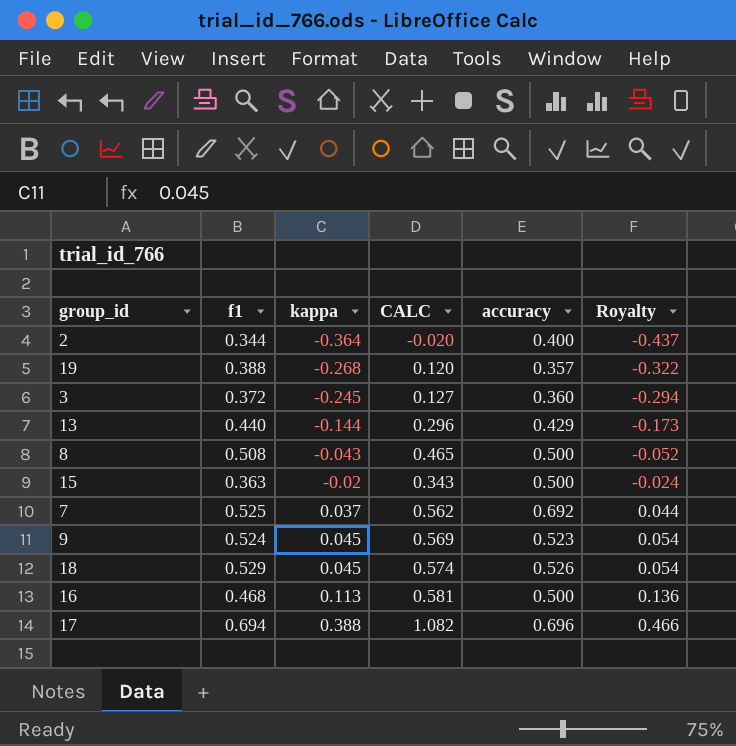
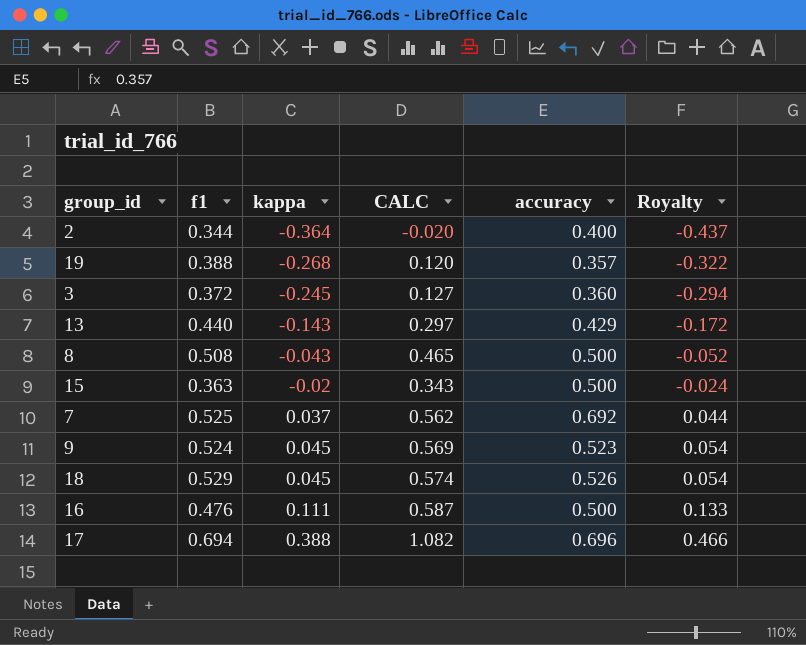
13 | kappa: -0.144 -> -0.143
13 | CALC: 0.296 -> 0.297
13 | Royalty: -0.173 -> -0.172
16 | f1: 0.468 -> 0.476
16 | kappa: 0.113 -> 0.111
16 | CALC: 0.581 -> 0.587
16 | Royalty: 0.136 -> 0.133

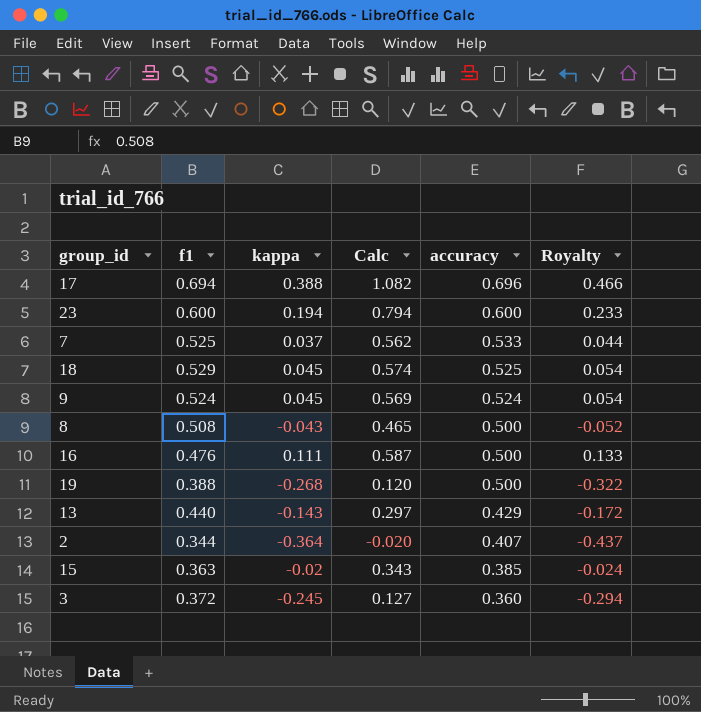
row order: kappa ascending -> accuracy descending
column name: CALC -> Calc
row 23: none -> 0.600 | 0.194 | 0.794 | 0.600 | 0.233
7 | accuracy: 0.692 -> 0.533
18 | accuracy: 0.526 -> 0.525
9 | accuracy: 0.523 -> 0.524
19 | accuracy: 0.357 -> 0.500
2 | accuracy: 0.400 -> 0.407
15 | accuracy: 0.500 -> 0.385

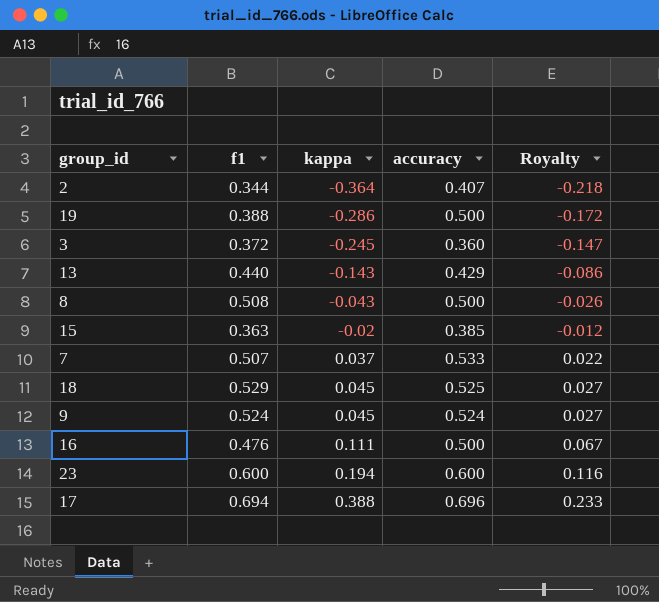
row order: accuracy descending -> kappa ascending
column Calc | formula: [f1] + [kappa] -> none
column Royalty | formula: [kappa] * 1.2 -> [kappa] * 0.6
19 | kappa: -0.268 -> -0.286
7 | f1: 0.525 -> 0.507

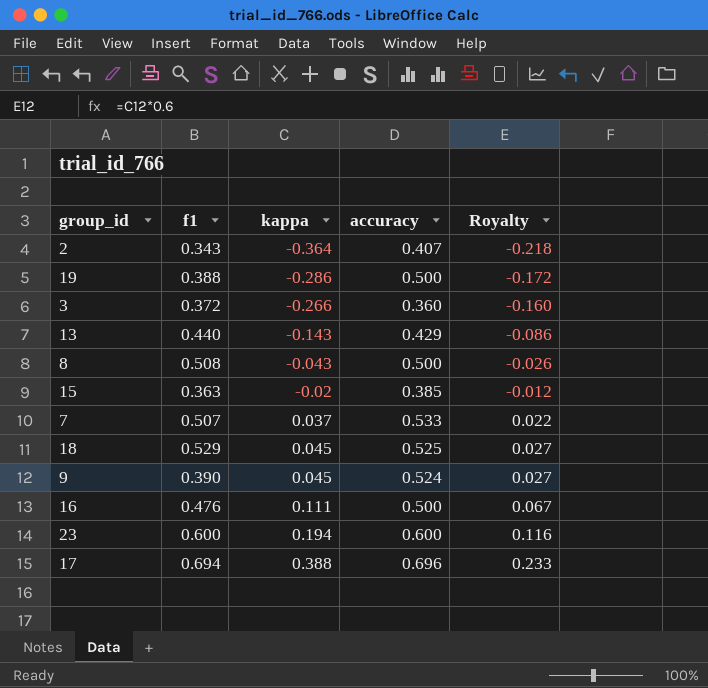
2 | f1: 0.344 -> 0.343
3 | kappa: -0.245 -> -0.266
3 | Royalty: -0.147 -> -0.160
9 | f1: 0.524 -> 0.390

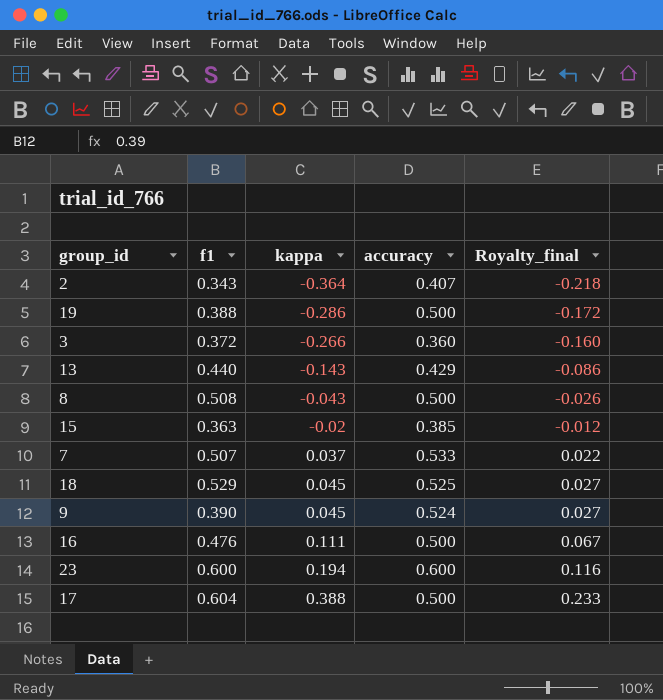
column name: Royalty -> Royalty_final
17 | f1: 0.694 -> 0.604
17 | accuracy: 0.696 -> 0.500

